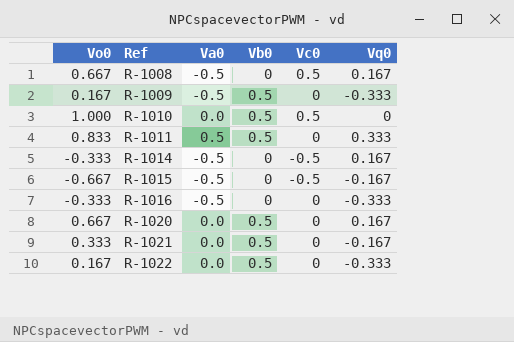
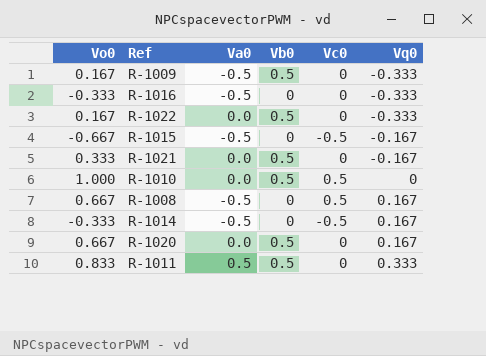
row order: Ref ascending -> Vq0 ascending

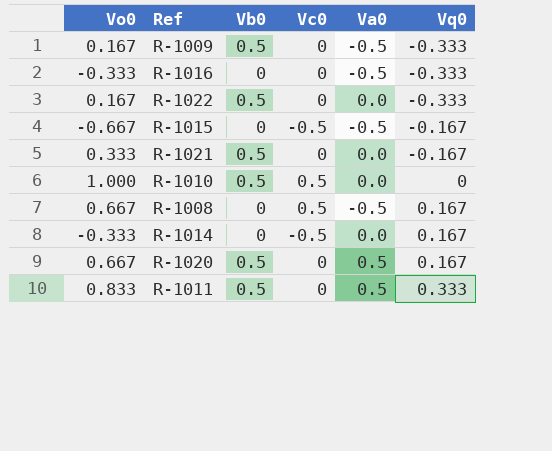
column Va0 | position: 3 -> 5
R-1014 | Va0: -0.5 -> 0.0
R-1020 | Va0: 0.0 -> 0.5

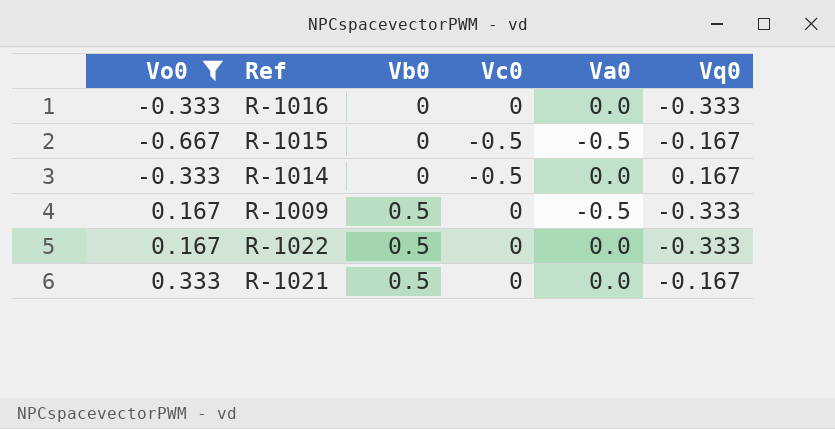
filter: none -> Vo0 <= 0.333
row order: Vq0 ascending -> Vb0 ascending
R-1016 | Va0: -0.5 -> 0.0

